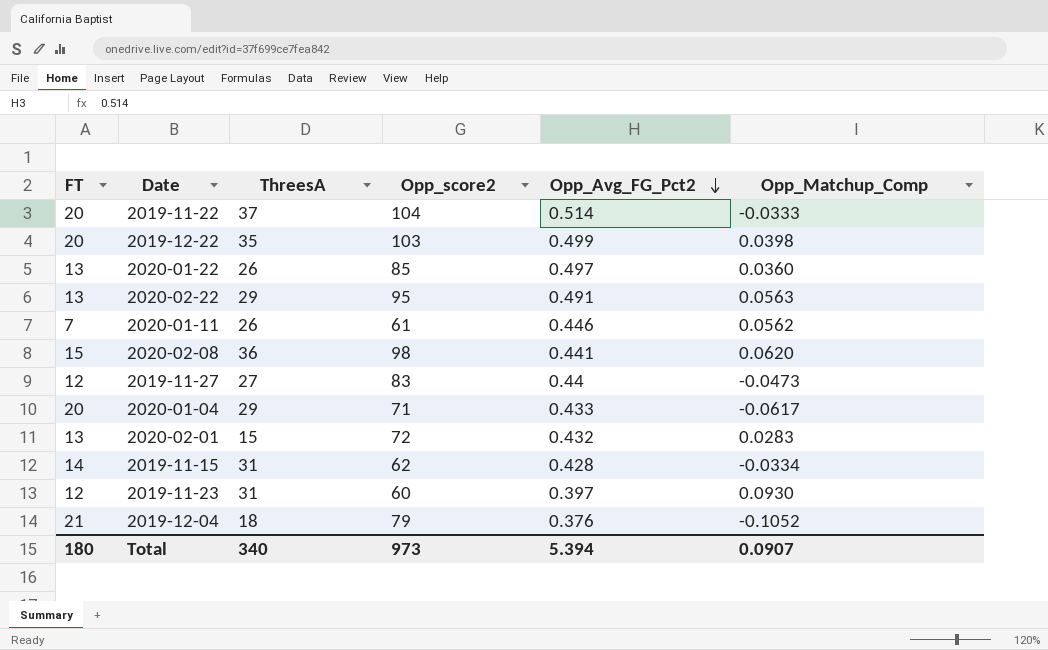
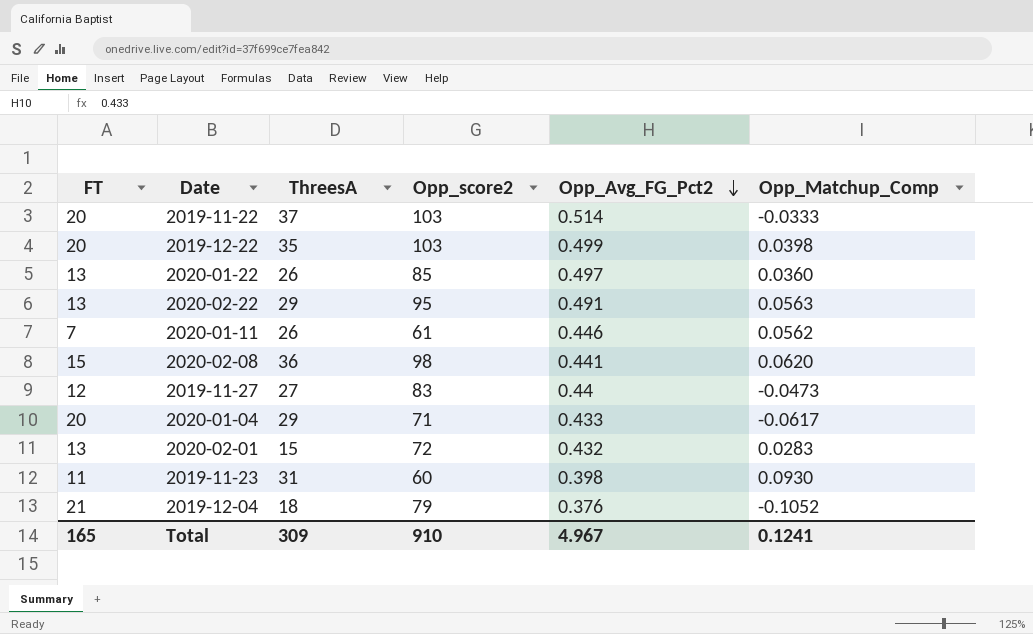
row 2019-11-15: 14 | 31 | 62 | 0.428 | -0.0334 -> none
2019-11-22 | Opp_score2: 104 -> 103
2019-11-23 | FT: 12 -> 11
2019-11-23 | Opp_Avg_FG_Pct2: 0.397 -> 0.398
Total | FT: 180 -> 165
Total | ThreesA: 340 -> 309
Total | Opp_score2: 973 -> 910
Total | Opp_Avg_FG_Pct2: 5.394 -> 4.967
Total | Opp_Matchup_Comp: 0.0907 -> 0.1241

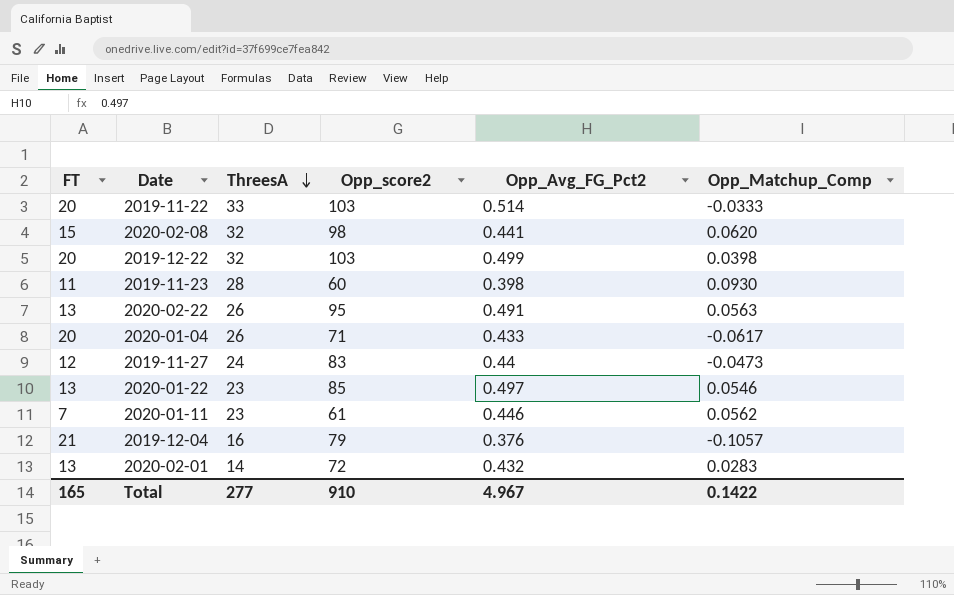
row order: Opp_Avg_FG_Pct2 descending -> ThreesA descending
2019-11-22 | ThreesA: 37 -> 33
2020-02-08 | ThreesA: 36 -> 32
2019-12-22 | ThreesA: 35 -> 32
2019-11-23 | ThreesA: 31 -> 28
2020-02-22 | ThreesA: 29 -> 26
2020-01-04 | ThreesA: 29 -> 26
2019-11-27 | ThreesA: 27 -> 24
2020-01-22 | ThreesA: 26 -> 23
2020-01-22 | Opp_Matchup_Comp: 0.0360 -> 0.0546
2020-01-11 | ThreesA: 26 -> 23
2019-12-04 | ThreesA: 18 -> 16
2019-12-04 | Opp_Matchup_Comp: -0.1052 -> -0.1057
2020-02-01 | ThreesA: 15 -> 14
Total | ThreesA: 309 -> 277
Total | Opp_Matchup_Comp: 0.1241 -> 0.1422

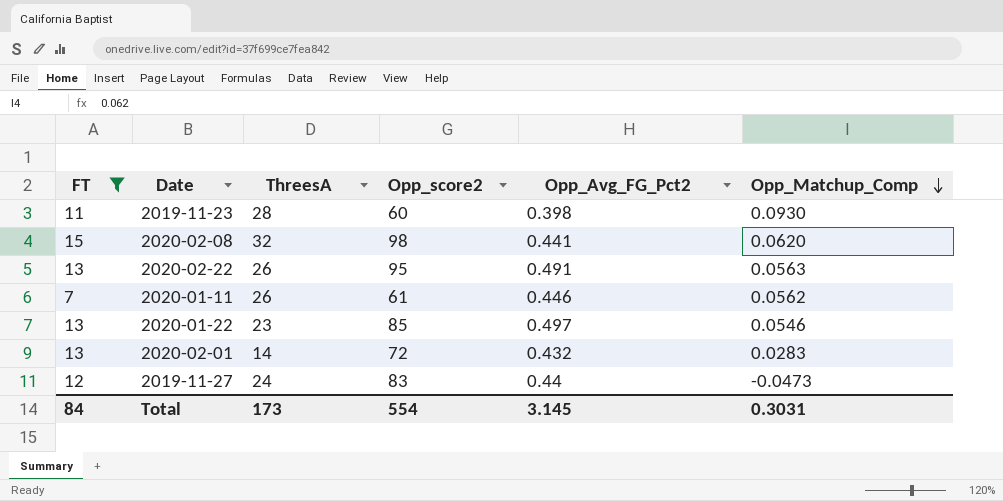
filter: none -> FT <= 15
row order: ThreesA descending -> Opp_Matchup_Comp descending
2020-01-11 | ThreesA: 23 -> 26
Total | FT: 165 -> 84
Total | ThreesA: 277 -> 173
Total | Opp_score2: 910 -> 554
Total | Opp_Avg_FG_Pct2: 4.967 -> 3.145
Total | Opp_Matchup_Comp: 0.1422 -> 0.3031

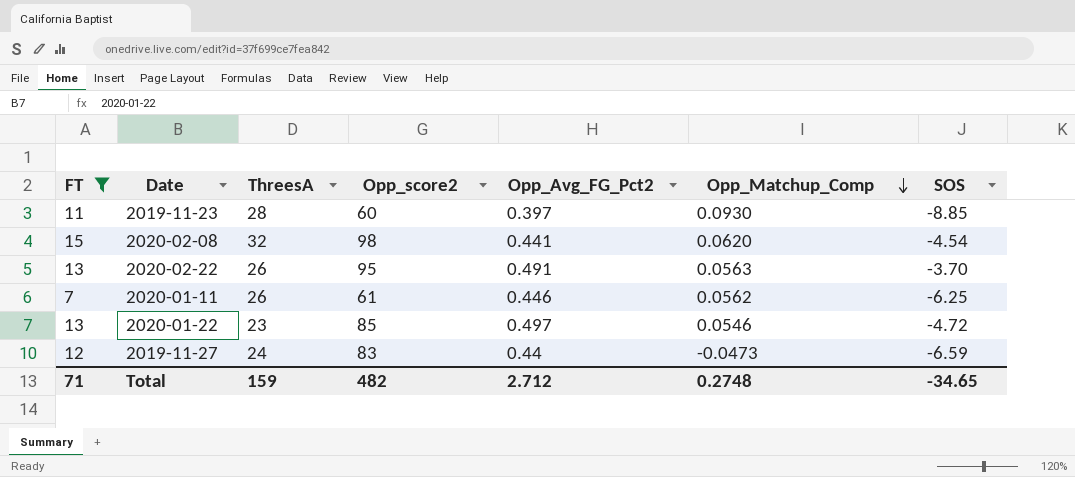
column SOS | position: none -> 7
row 2020-02-01: 13 | 14 | 72 | 0.432 | 0.0283 -> none
2019-11-23 | Opp_Avg_FG_Pct2: 0.398 -> 0.397
Total | FT: 84 -> 71
Total | ThreesA: 173 -> 159
Total | Opp_score2: 554 -> 482
Total | Opp_Avg_FG_Pct2: 3.145 -> 2.712
Total | Opp_Matchup_Comp: 0.3031 -> 0.2748

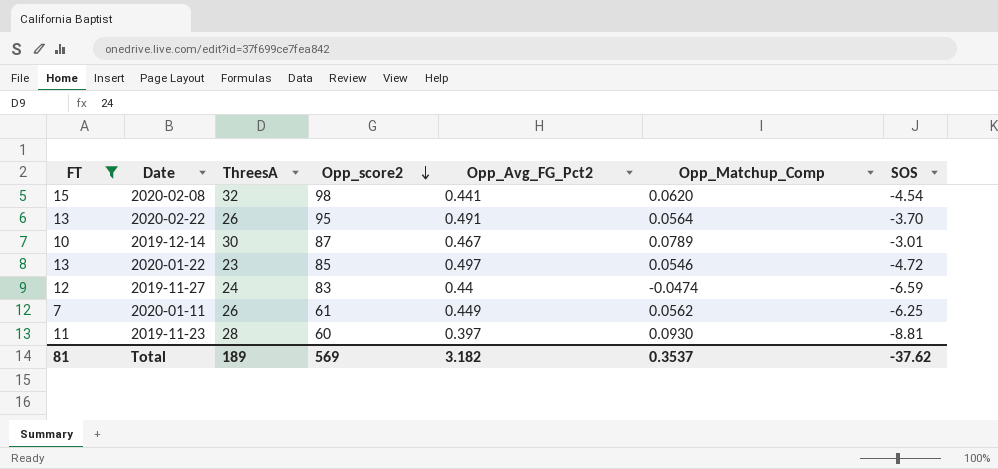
row order: Opp_Matchup_Comp descending -> Opp_score2 descending
2020-02-22 | Opp_Matchup_Comp: 0.0563 -> 0.0564
row 2019-12-14: none -> 10 | 30 | 87 | 0.467 | 0.0789 | -3.01
2019-11-27 | Opp_Matchup_Comp: -0.0473 -> -0.0474
2020-01-11 | Opp_Avg_FG_Pct2: 0.446 -> 0.449
2019-11-23 | SOS: -8.85 -> -8.81
Total | FT: 71 -> 81
Total | ThreesA: 159 -> 189
Total | Opp_score2: 482 -> 569
Total | Opp_Avg_FG_Pct2: 2.712 -> 3.182
Total | Opp_Matchup_Comp: 0.2748 -> 0.3537
Total | SOS: -34.65 -> -37.62

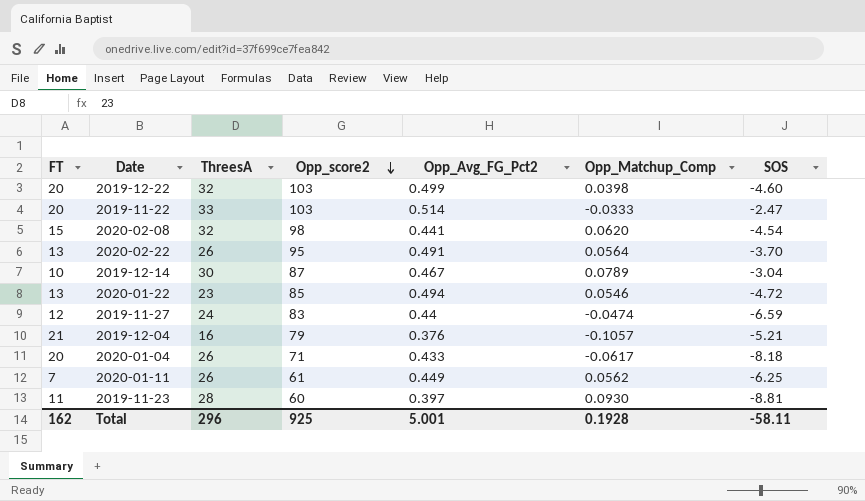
filter: FT <= 15 -> none
2019-12-14 | SOS: -3.01 -> -3.04
2020-01-22 | Opp_Avg_FG_Pct2: 0.497 -> 0.494
Total | FT: 81 -> 162
Total | ThreesA: 189 -> 296
Total | Opp_score2: 569 -> 925
Total | Opp_Avg_FG_Pct2: 3.182 -> 5.001
Total | Opp_Matchup_Comp: 0.3537 -> 0.1928
Total | SOS: -37.62 -> -58.11

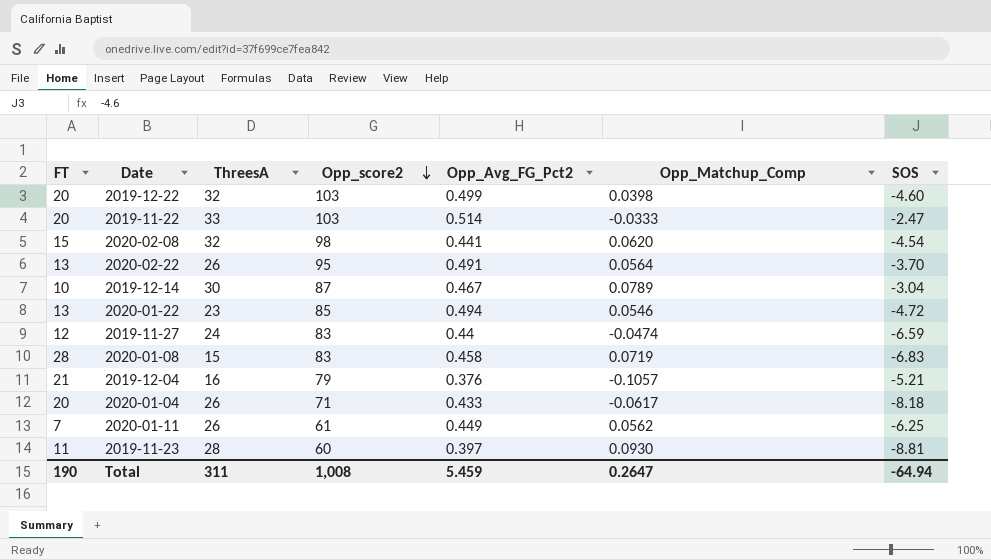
row 2020-01-08: none -> 28 | 15 | 83 | 0.458 | 0.0719 | -6.83
Total | FT: 162 -> 190
Total | ThreesA: 296 -> 311
Total | Opp_score2: 925 -> 1,008
Total | Opp_Avg_FG_Pct2: 5.001 -> 5.459
Total | Opp_Matchup_Comp: 0.1928 -> 0.2647
Total | SOS: -58.11 -> -64.94

